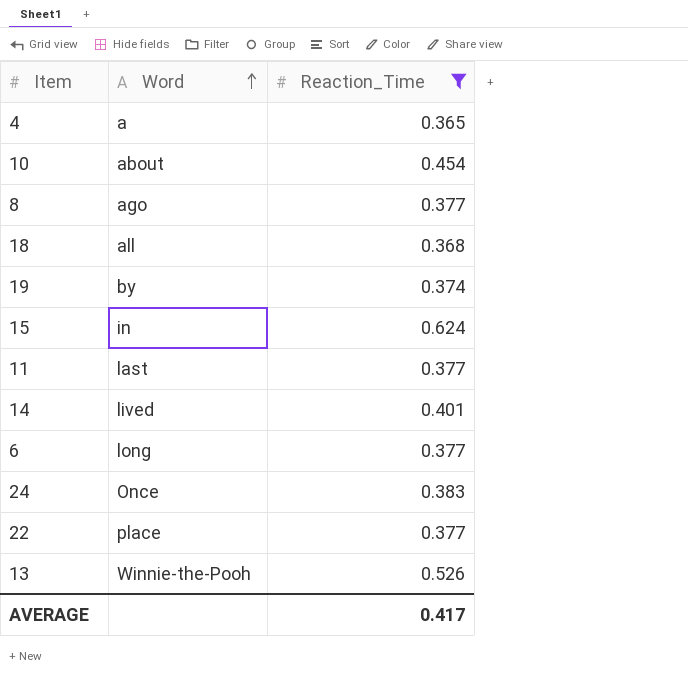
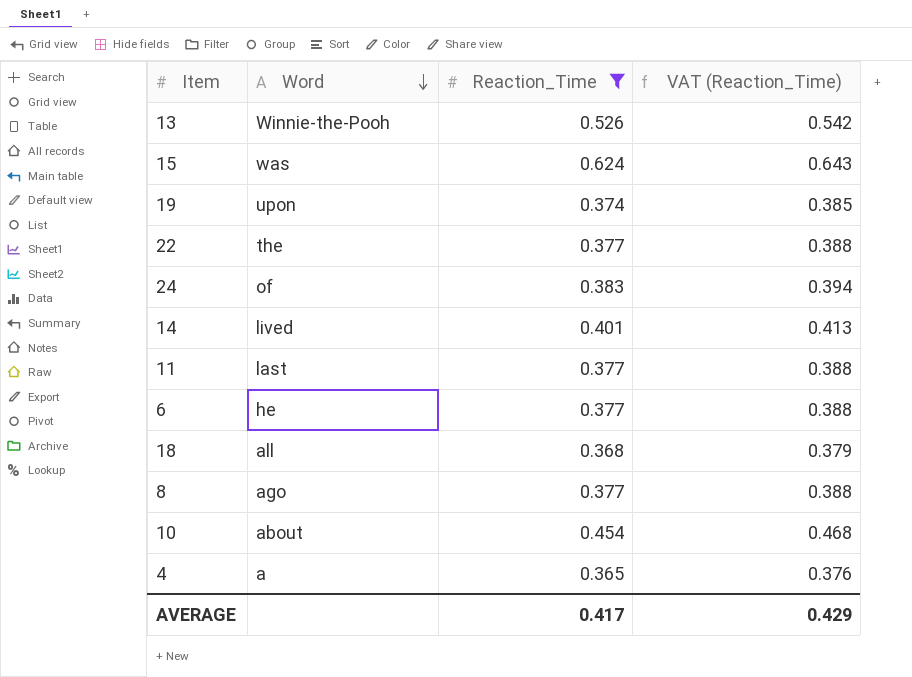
row order: Word ascending -> Word descending
column VAT (Reaction_Time) | formula: none -> [Reaction_Time] * 1.03
15 | Word: in -> was
19 | Word: by -> upon
22 | Word: place -> the
24 | Word: Once -> of
6 | Word: long -> he

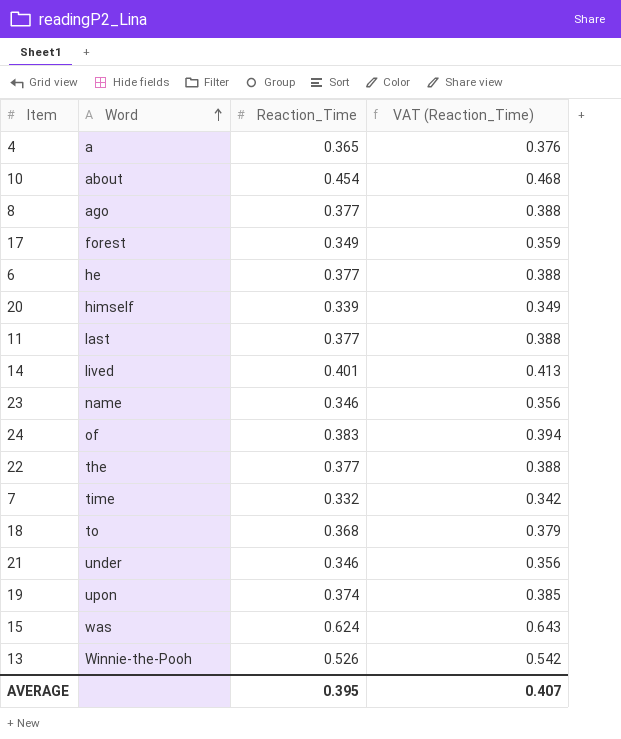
filter: Reaction_Time >= 0.365 -> none
row order: Word descending -> Word ascending
18 | Word: all -> to
AVERAGE | Reaction_Time: 0.417 -> 0.395
AVERAGE | VAT (Reaction_Time): 0.429 -> 0.407

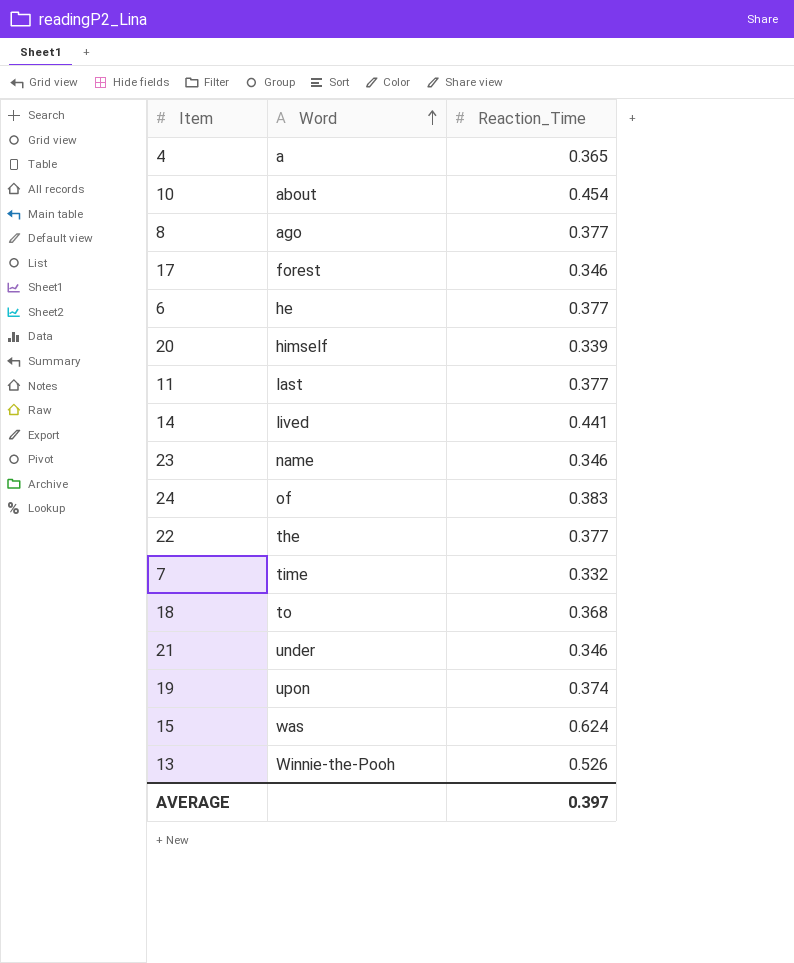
column VAT (Reaction_Time) | formula: [Reaction_Time] * 1.03 -> none
17 | Reaction_Time: 0.349 -> 0.346
14 | Reaction_Time: 0.401 -> 0.441
AVERAGE | Reaction_Time: 0.395 -> 0.397

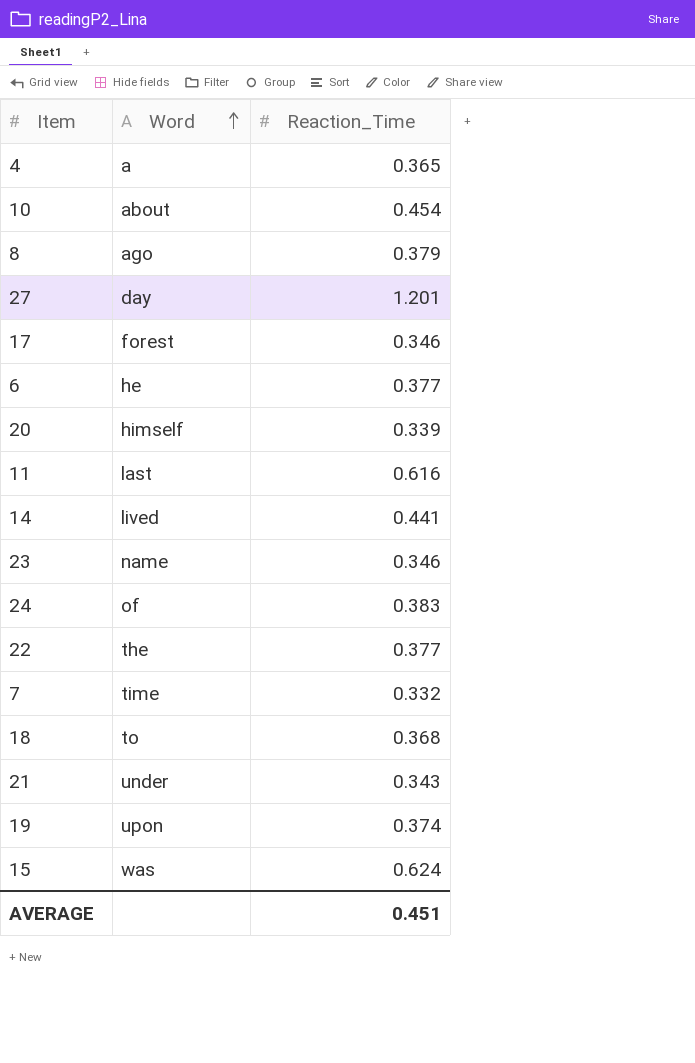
row 13: Winnie-the-Pooh | 0.526 -> none
8 | Reaction_Time: 0.377 -> 0.379
row 27: none -> day | 1.201
11 | Reaction_Time: 0.377 -> 0.616
21 | Reaction_Time: 0.346 -> 0.343
AVERAGE | Reaction_Time: 0.397 -> 0.451

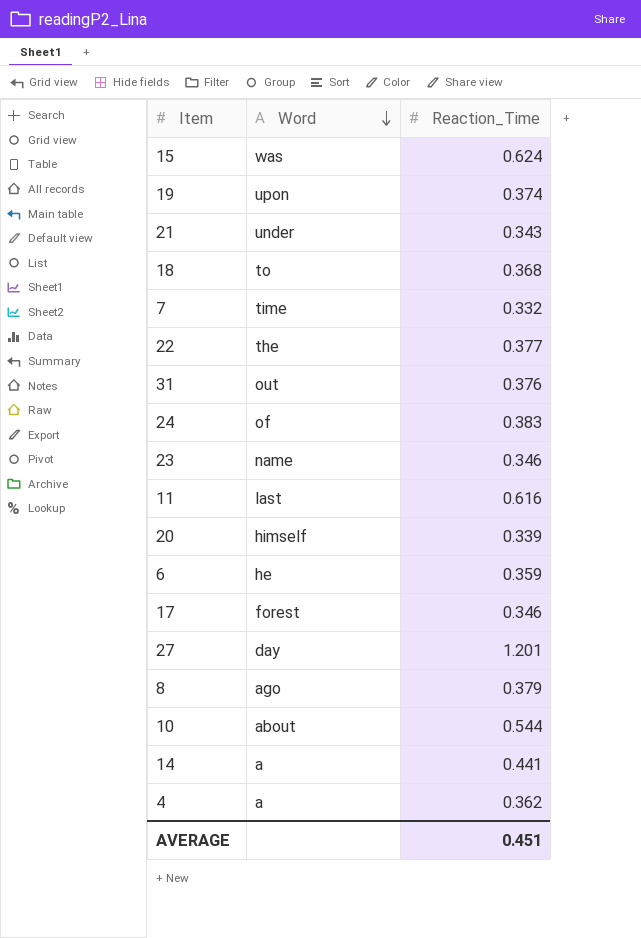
row order: Word ascending -> Word descending
row 31: none -> out | 0.376
6 | Reaction_Time: 0.377 -> 0.359
10 | Reaction_Time: 0.454 -> 0.544
14 | Word: lived -> a
4 | Reaction_Time: 0.365 -> 0.362

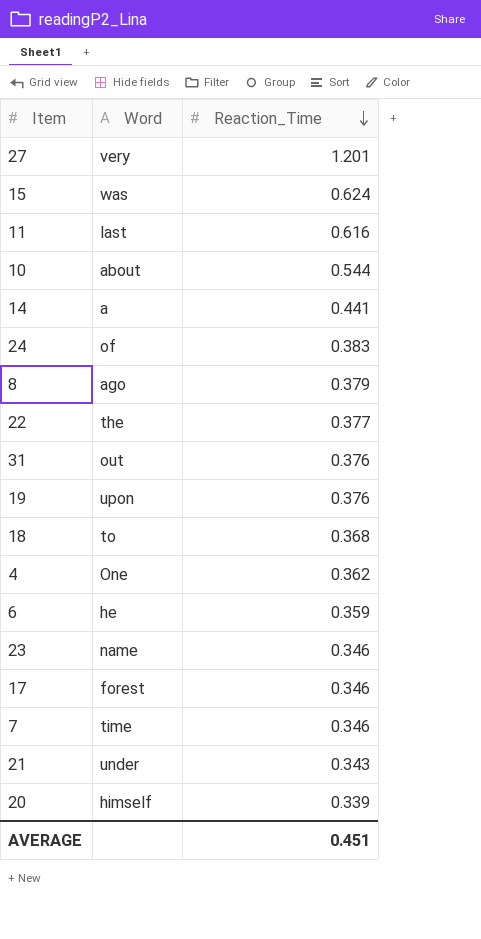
row order: Word descending -> Reaction_Time descending
27 | Word: day -> very
19 | Reaction_Time: 0.374 -> 0.376
4 | Word: a -> One
7 | Reaction_Time: 0.332 -> 0.346

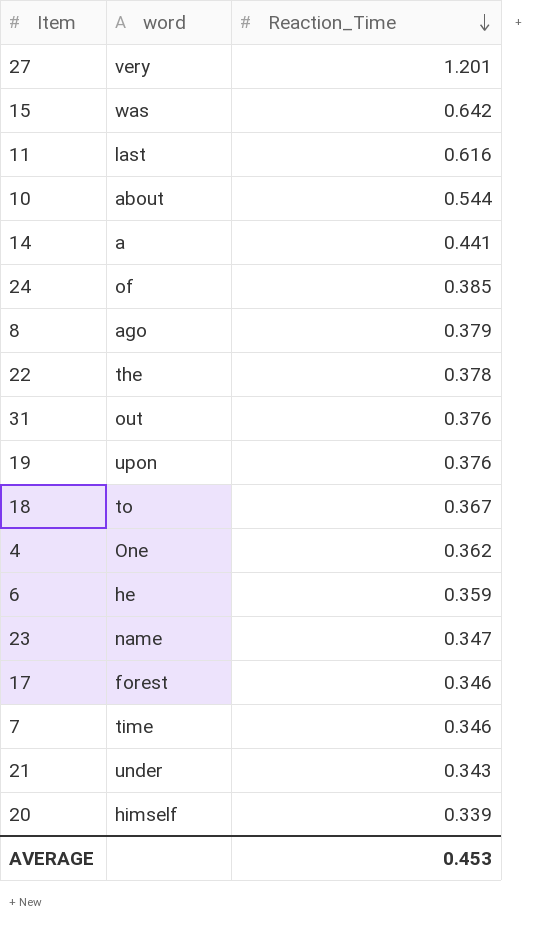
column name: Word -> word
15 | Reaction_Time: 0.624 -> 0.642
24 | Reaction_Time: 0.383 -> 0.385
22 | Reaction_Time: 0.377 -> 0.378
18 | Reaction_Time: 0.368 -> 0.367
23 | Reaction_Time: 0.346 -> 0.347
AVERAGE | Reaction_Time: 0.451 -> 0.453

